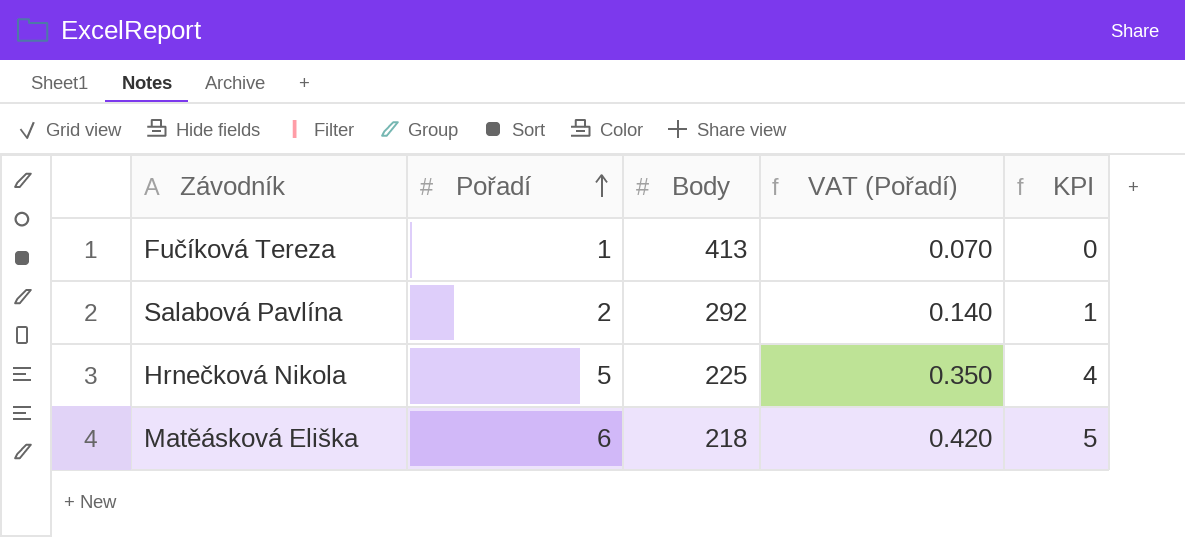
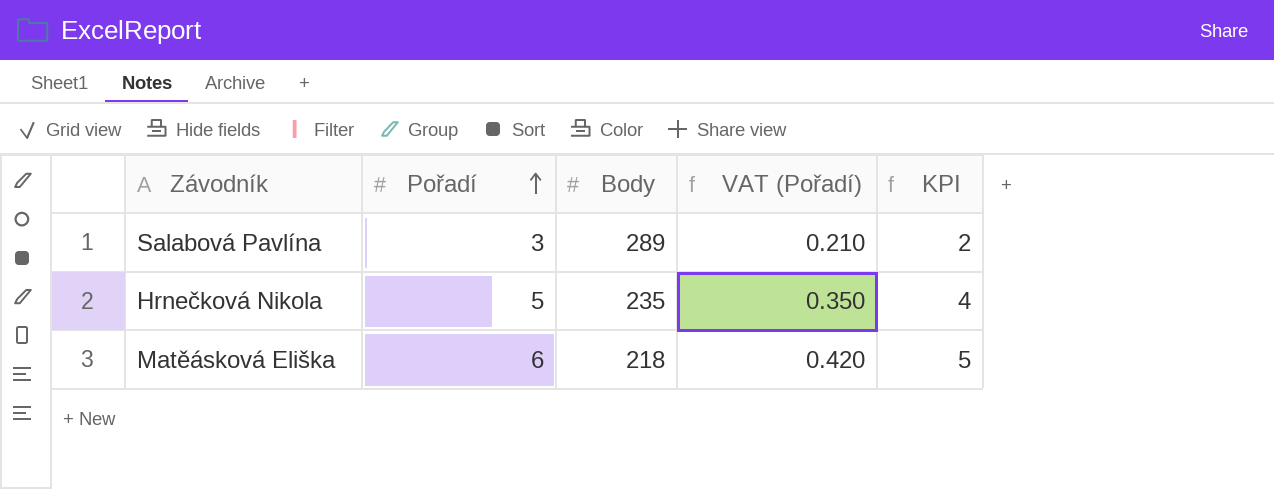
row Fučíková Tereza: 1 | 413 | 0.070 | 0 -> none
Salabová Pavlína | Pořadí: 2 -> 3
Salabová Pavlína | Body: 292 -> 289
Salabová Pavlína | VAT (Pořadí): 0.140 -> 0.210
Salabová Pavlína | KPI: 1 -> 2
Hrnečková Nikola | Body: 225 -> 235

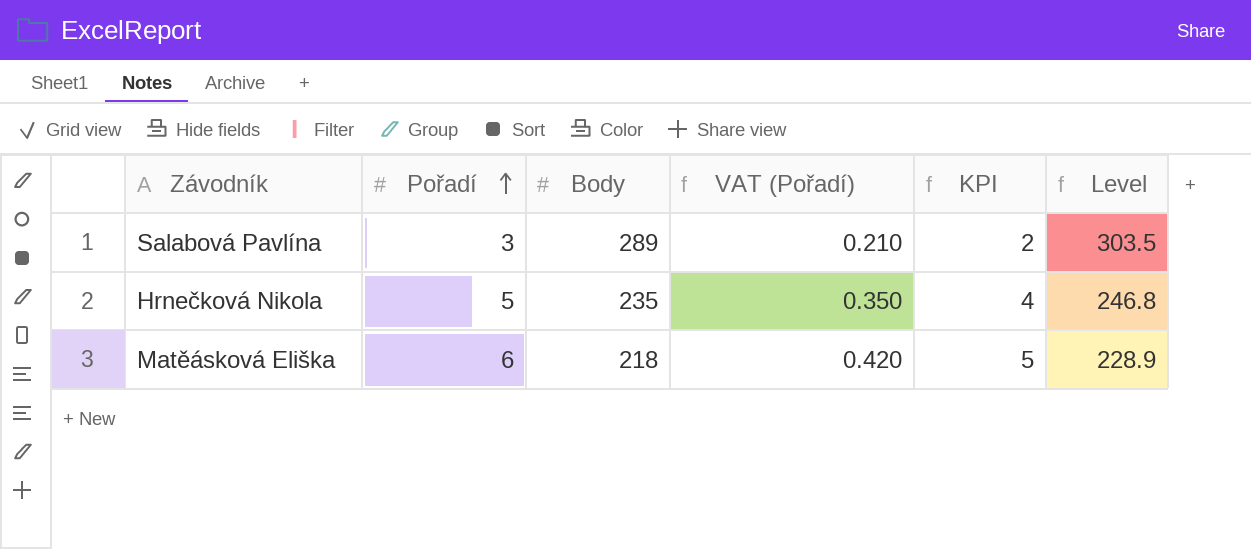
column Level | formula: none -> [Body] * 1.05

